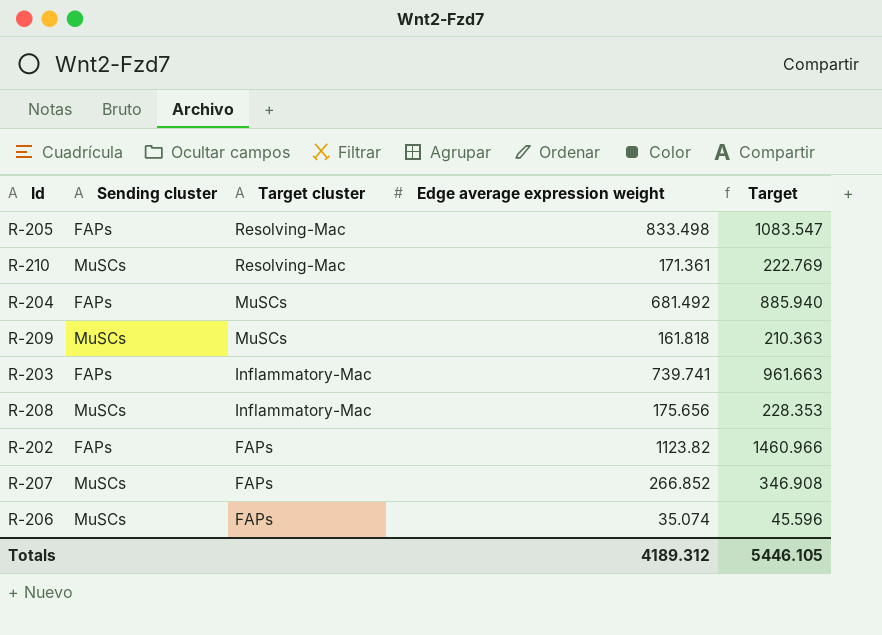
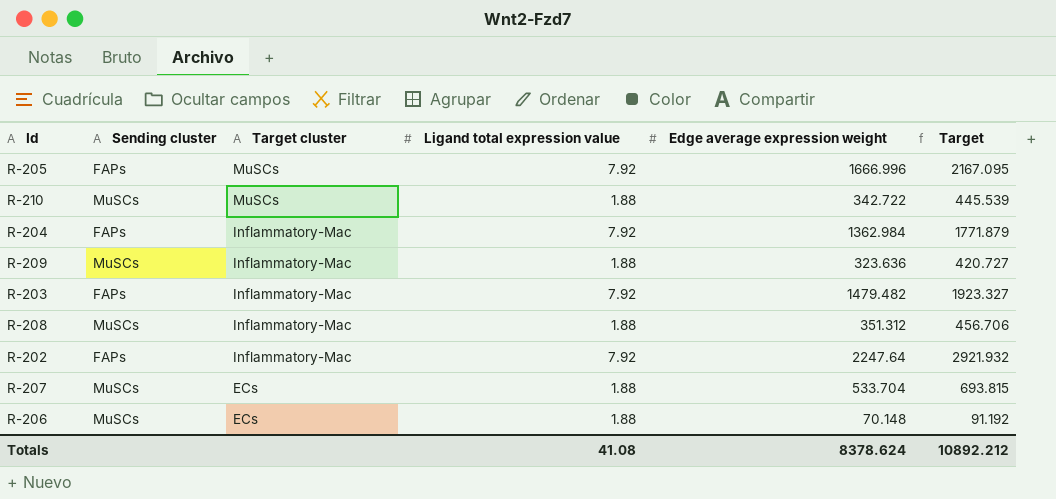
column Ligand total expression value | position: none -> 4
R-205 | Target cluster: Resolving-Mac -> MuSCs
R-205 | Edge average expression weight: 833.498 -> 1666.996
R-205 | Target: 1083.547 -> 2167.095
R-210 | Target cluster: Resolving-Mac -> MuSCs
R-210 | Edge average expression weight: 171.361 -> 342.722
R-210 | Target: 222.769 -> 445.539
R-204 | Target cluster: MuSCs -> Inflammatory-Mac
R-204 | Edge average expression weight: 681.492 -> 1362.984
R-204 | Target: 885.940 -> 1771.879
R-209 | Target cluster: MuSCs -> Inflammatory-Mac
R-209 | Edge average expression weight: 161.818 -> 323.636
R-209 | Target: 210.363 -> 420.727
R-203 | Edge average expression weight: 739.741 -> 1479.482
R-203 | Target: 961.663 -> 1923.327
R-208 | Edge average expression weight: 175.656 -> 351.312
R-208 | Target: 228.353 -> 456.706
R-202 | Target cluster: FAPs -> Inflammatory-Mac
R-202 | Edge average expression weight: 1123.82 -> 2247.64
R-202 | Target: 1460.966 -> 2921.932
R-207 | Target cluster: FAPs -> ECs
R-207 | Edge average expression weight: 266.852 -> 533.704
R-207 | Target: 346.908 -> 693.815
R-206 | Target cluster: FAPs -> ECs
R-206 | Edge average expression weight: 35.074 -> 70.148
R-206 | Target: 45.596 -> 91.192
Totals | Edge average expression weight: 4189.312 -> 8378.624
Totals | Target: 5446.105 -> 10892.212

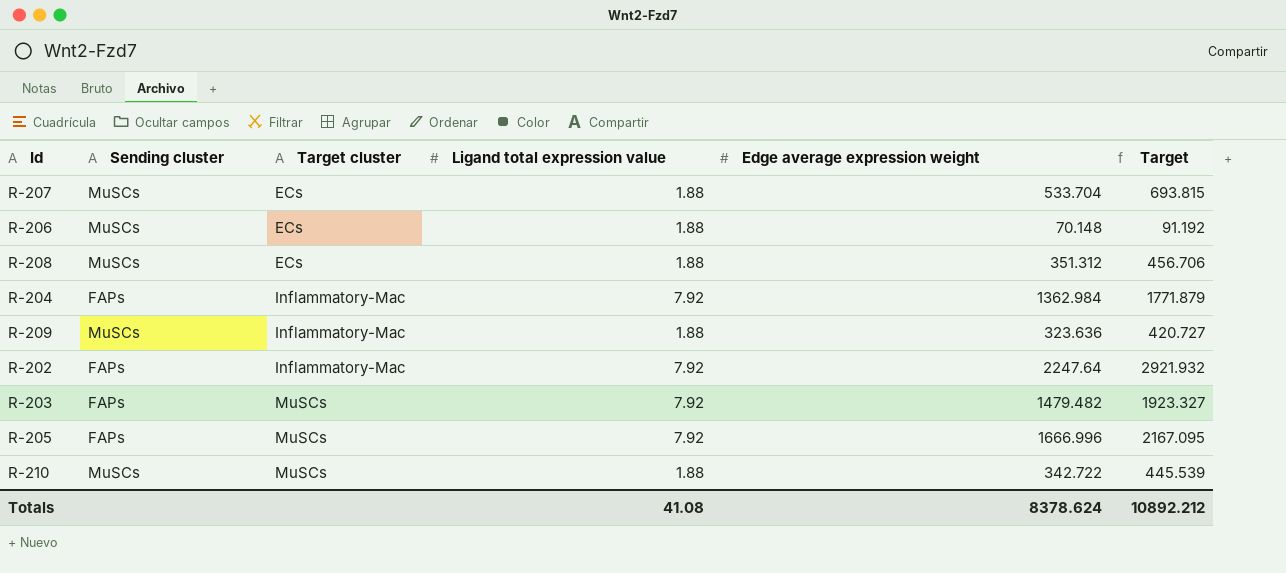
row order: Target cluster descending -> Target cluster ascending
R-208 | Target cluster: Inflammatory-Mac -> ECs
R-203 | Target cluster: Inflammatory-Mac -> MuSCs

